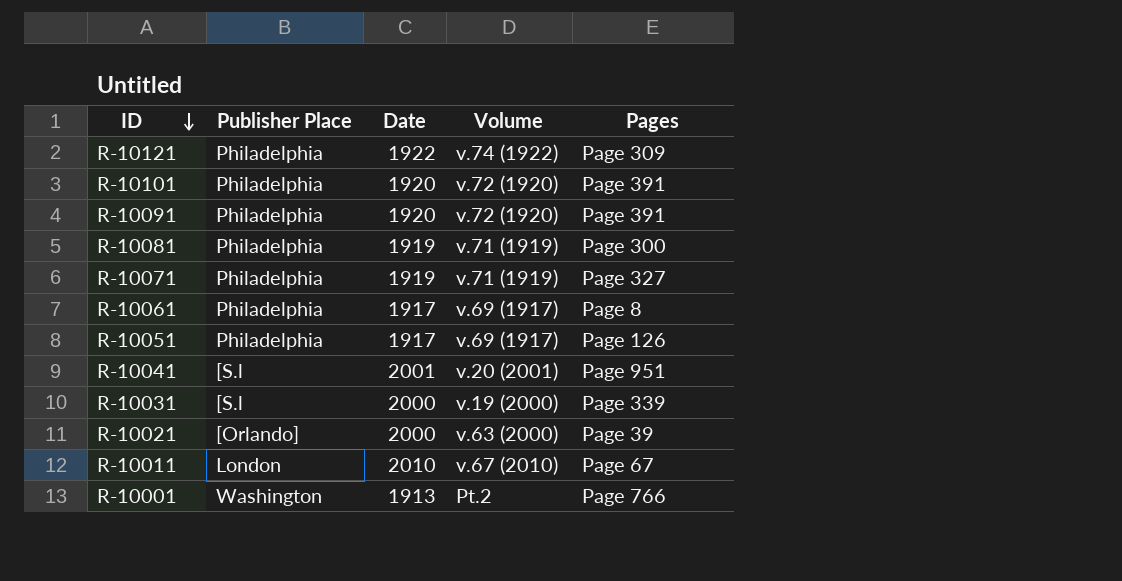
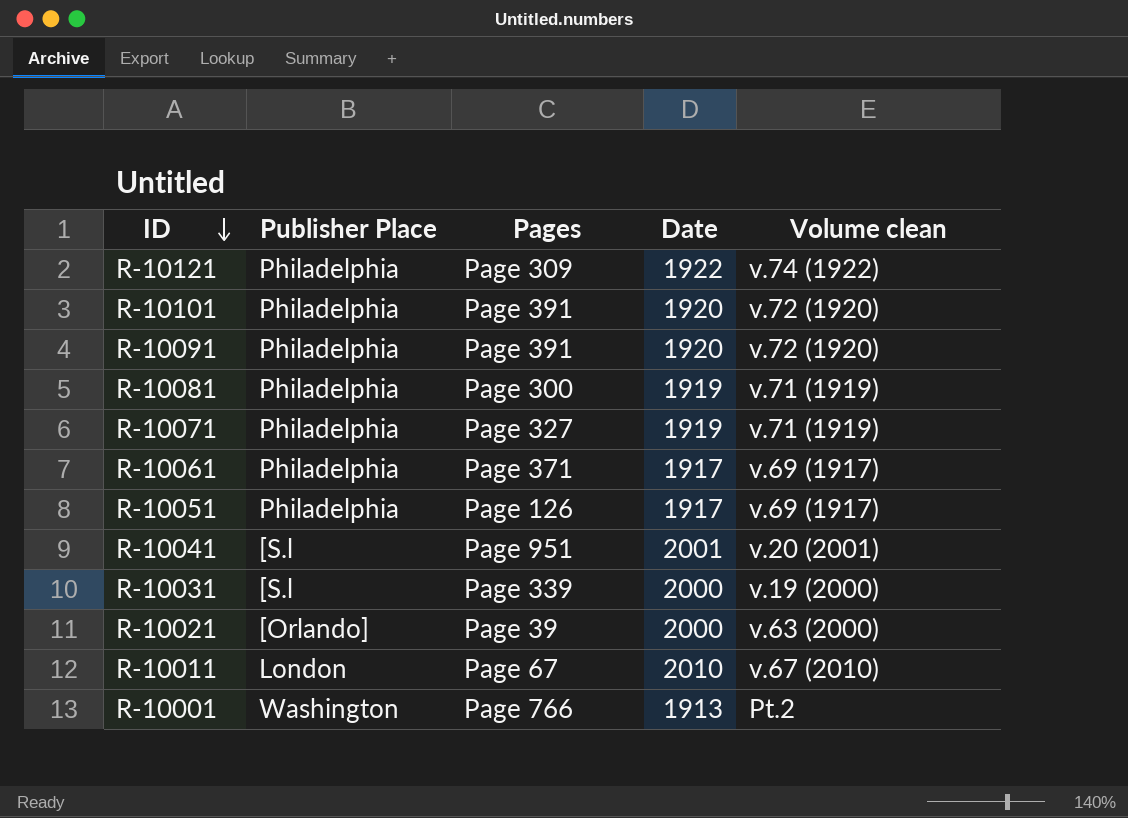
column Pages | position: 5 -> 3
column name: Volume -> Volume clean
R-10061 | Pages: Page 8 -> Page 371

